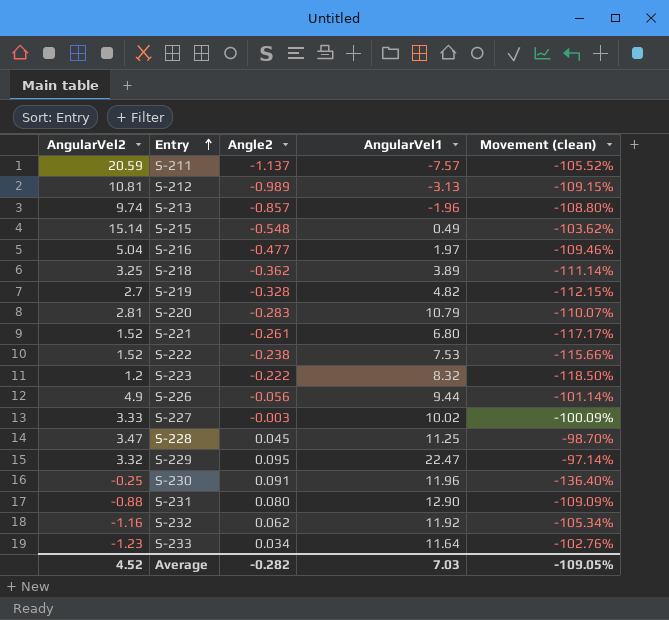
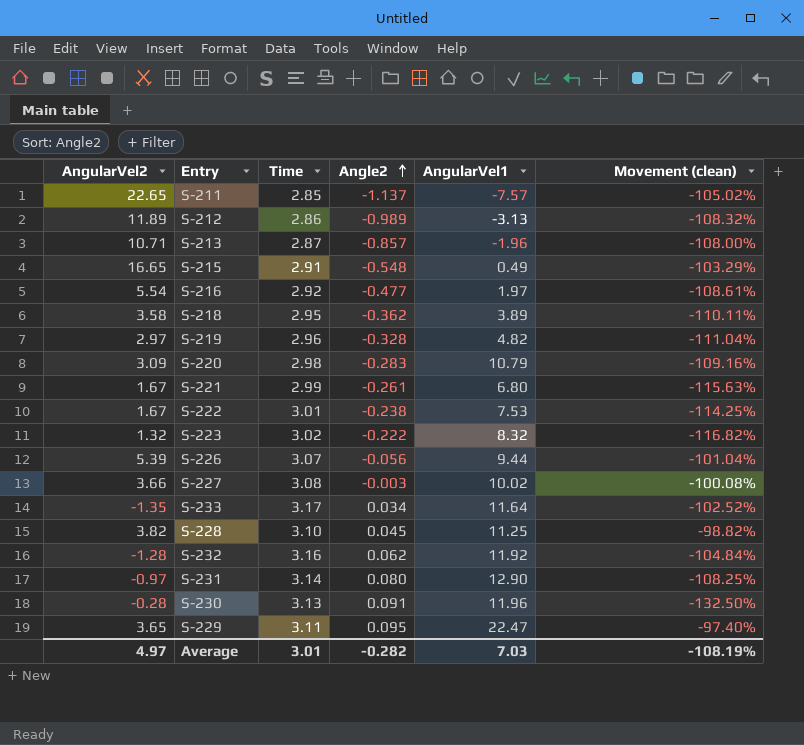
row order: Entry ascending -> Angle2 ascending
column Time | position: none -> 3
S-211 | AngularVel2: 20.59 -> 22.65
S-211 | Movement (clean): -105.52% -> -105.02%
S-212 | AngularVel2: 10.81 -> 11.89
S-212 | Movement (clean): -109.15% -> -108.32%
S-213 | AngularVel2: 9.74 -> 10.71
S-213 | Movement (clean): -108.80% -> -108.00%
S-215 | AngularVel2: 15.14 -> 16.65
S-215 | Movement (clean): -103.62% -> -103.29%
S-216 | AngularVel2: 5.04 -> 5.54
S-216 | Movement (clean): -109.46% -> -108.61%
S-218 | AngularVel2: 3.25 -> 3.58
S-218 | Movement (clean): -111.14% -> -110.11%
S-219 | AngularVel2: 2.7 -> 2.97
S-219 | Movement (clean): -112.15% -> -111.04%
S-220 | AngularVel2: 2.81 -> 3.09
S-220 | Movement (clean): -110.07% -> -109.16%
S-221 | AngularVel2: 1.52 -> 1.67
S-221 | Movement (clean): -117.17% -> -115.63%
S-222 | AngularVel2: 1.52 -> 1.67
S-222 | Movement (clean): -115.66% -> -114.25%
S-223 | AngularVel2: 1.2 -> 1.32
S-223 | Movement (clean): -118.50% -> -116.82%
S-226 | AngularVel2: 4.9 -> 5.39
S-226 | Movement (clean): -101.14% -> -101.04%
S-227 | AngularVel2: 3.33 -> 3.66
S-227 | Movement (clean): -100.09% -> -100.08%
S-233 | AngularVel2: -1.23 -> -1.35
S-233 | Movement (clean): -102.76% -> -102.52%
S-228 | AngularVel2: 3.47 -> 3.82
S-228 | Movement (clean): -98.70% -> -98.82%
S-232 | AngularVel2: -1.16 -> -1.28
S-232 | Movement (clean): -105.34% -> -104.84%
S-231 | AngularVel2: -0.88 -> -0.97
S-231 | Movement (clean): -109.09% -> -108.25%
S-230 | AngularVel2: -0.25 -> -0.28
S-230 | Movement (clean): -136.40% -> -132.50%
S-229 | AngularVel2: 3.32 -> 3.65
S-229 | Movement (clean): -97.14% -> -97.40%
Average | AngularVel2: 4.52 -> 4.97
Average | Movement (clean): -109.05% -> -108.19%

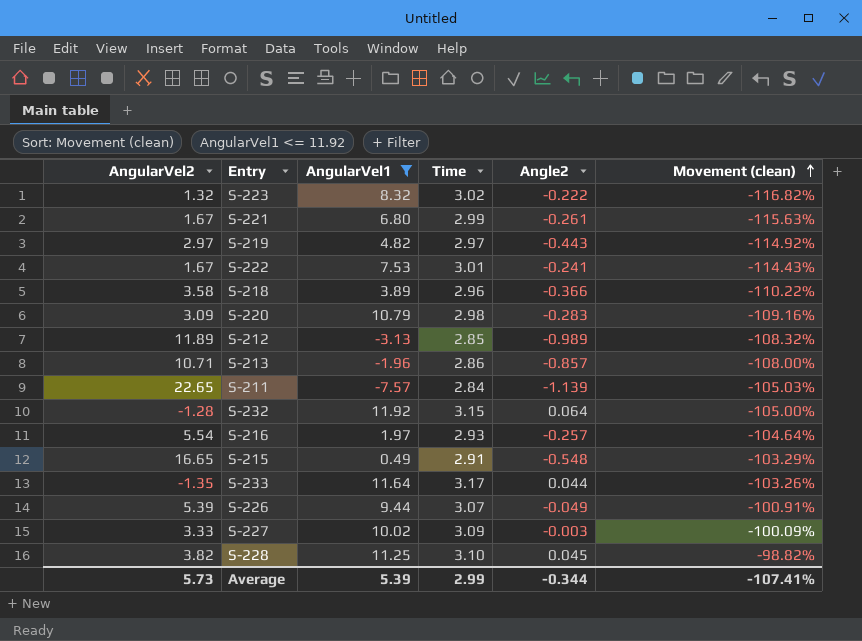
filter: none -> AngularVel1 <= 11.92
row order: Angle2 ascending -> Movement (clean) ascending
column AngularVel1 | position: 5 -> 3
S-219 | Time: 2.96 -> 2.97
S-219 | Angle2: -0.328 -> -0.443
S-219 | Movement (clean): -111.04% -> -114.92%
S-222 | Angle2: -0.238 -> -0.241
S-222 | Movement (clean): -114.25% -> -114.43%
S-218 | Time: 2.95 -> 2.96
S-218 | Angle2: -0.362 -> -0.366
S-218 | Movement (clean): -110.11% -> -110.22%
S-212 | Time: 2.86 -> 2.85
S-213 | Time: 2.87 -> 2.86
S-211 | Time: 2.85 -> 2.84
S-211 | Angle2: -1.137 -> -1.139
S-211 | Movement (clean): -105.02% -> -105.03%
S-232 | Time: 3.16 -> 3.15
S-232 | Angle2: 0.062 -> 0.064
S-232 | Movement (clean): -104.84% -> -105.00%
S-216 | Time: 2.92 -> 2.93
S-216 | Angle2: -0.477 -> -0.257
S-216 | Movement (clean): -108.61% -> -104.64%
S-233 | Angle2: 0.034 -> 0.044
S-233 | Movement (clean): -102.52% -> -103.26%
S-226 | Angle2: -0.056 -> -0.049
S-226 | Movement (clean): -101.04% -> -100.91%
S-227 | AngularVel2: 3.66 -> 3.33
S-227 | Time: 3.08 -> 3.09
S-227 | Movement (clean): -100.08% -> -100.09%
Average | AngularVel2: 4.97 -> 5.73
Average | AngularVel1: 7.03 -> 5.39
Average | Time: 3.01 -> 2.99
Average | Angle2: -0.282 -> -0.344
Average | Movement (clean): -108.19% -> -107.41%

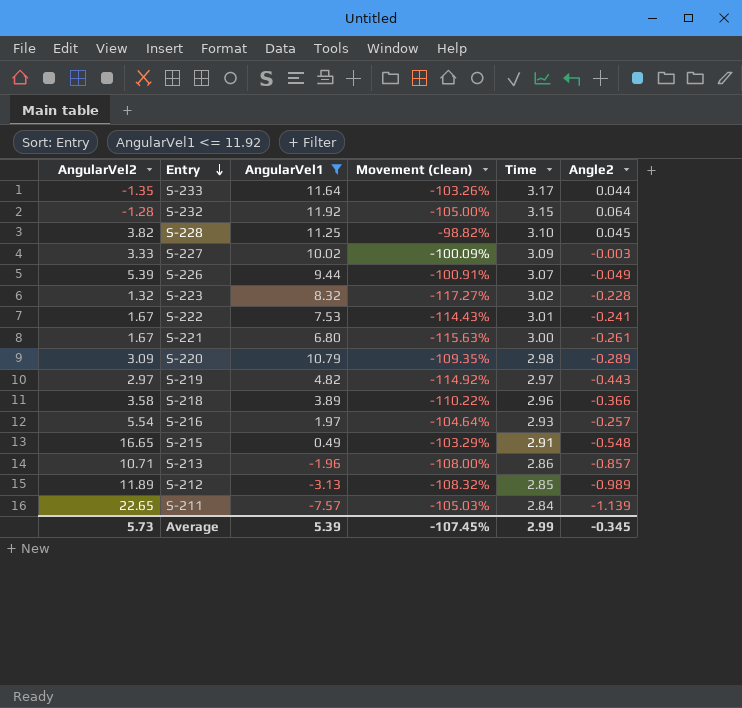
row order: Movement (clean) ascending -> Entry descending
column Movement (clean) | position: 6 -> 4
S-223 | Movement (clean): -116.82% -> -117.27%
S-223 | Angle2: -0.222 -> -0.228
S-221 | Time: 2.99 -> 3.00
S-220 | Movement (clean): -109.16% -> -109.35%
S-220 | Angle2: -0.283 -> -0.289
Average | Movement (clean): -107.41% -> -107.45%
Average | Angle2: -0.344 -> -0.345

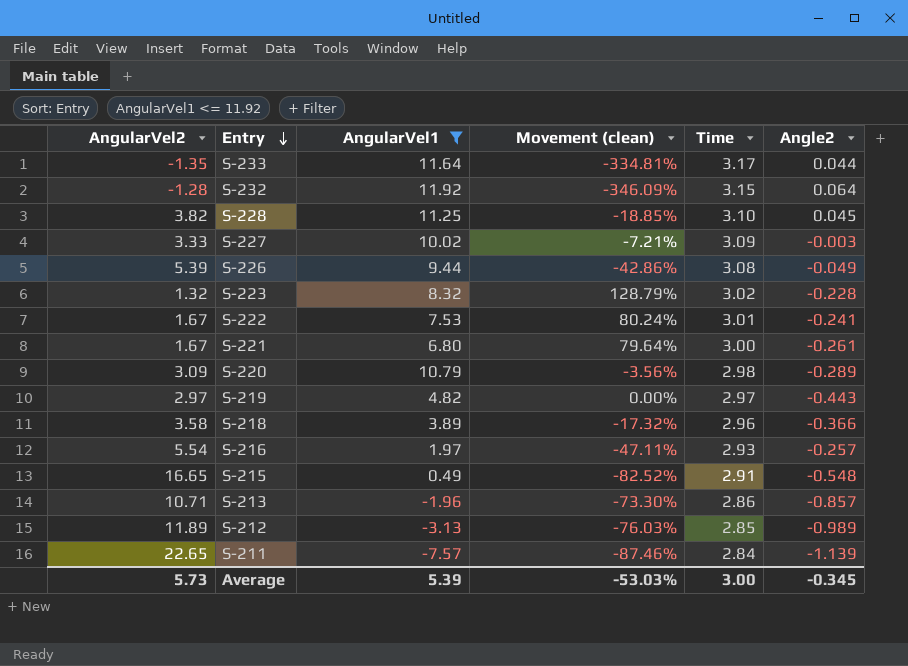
column Movement (clean) | formula: ([Angle2] - [AngularVel2]) / [AngularVel2] -> ([Time] - [AngularVel2]) / [AngularVel2]
S-226 | Time: 3.07 -> 3.08
Average | Movement (clean): -107.45% -> -53.03%
Average | Time: 2.99 -> 3.00

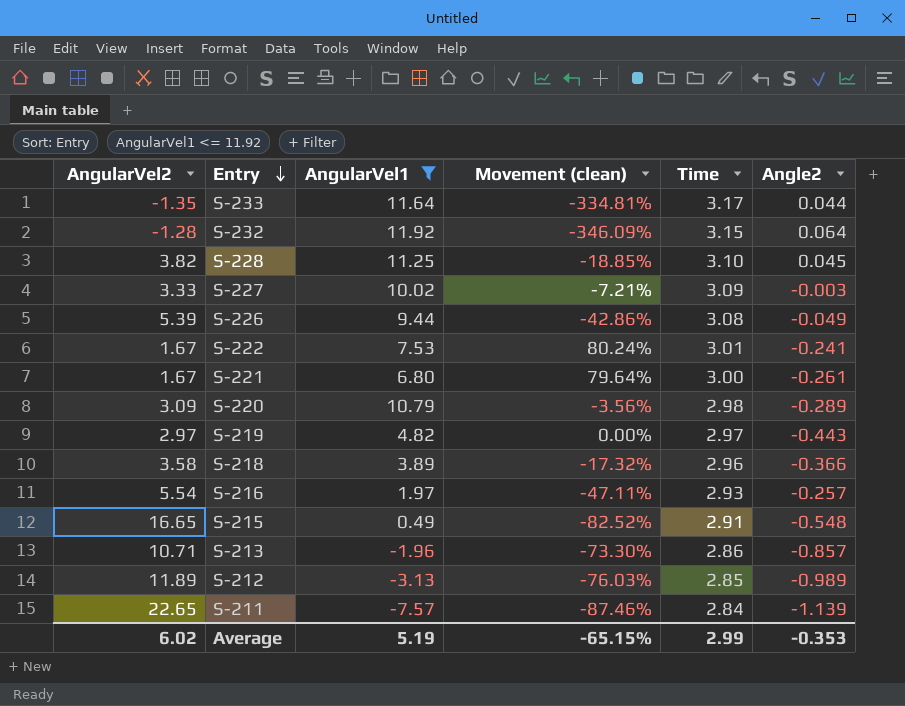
row S-223: 1.32 | 8.32 | 128.79% | 3.02 | -0.228 -> none
Average | AngularVel2: 5.73 -> 6.02
Average | AngularVel1: 5.39 -> 5.19
Average | Movement (clean): -53.03% -> -65.15%
Average | Time: 3.00 -> 2.99
Average | Angle2: -0.345 -> -0.353

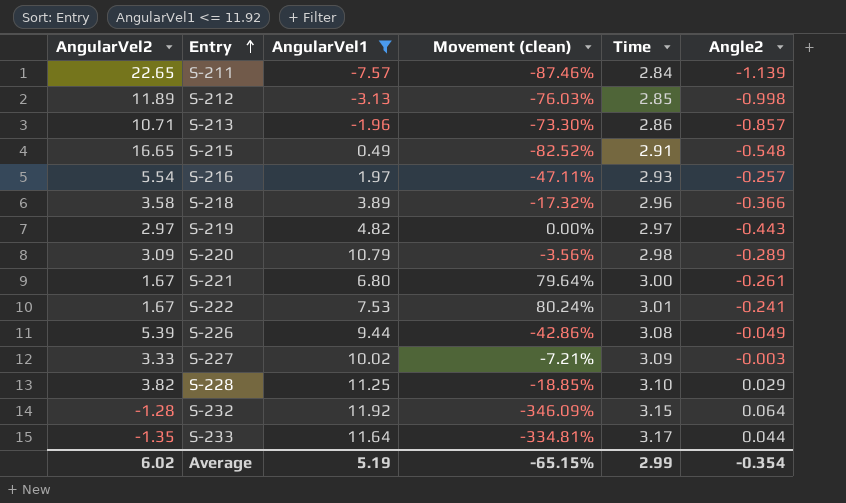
row order: Entry descending -> Entry ascending
S-212 | Angle2: -0.989 -> -0.998
S-228 | Angle2: 0.045 -> 0.029
Average | Angle2: -0.353 -> -0.354

